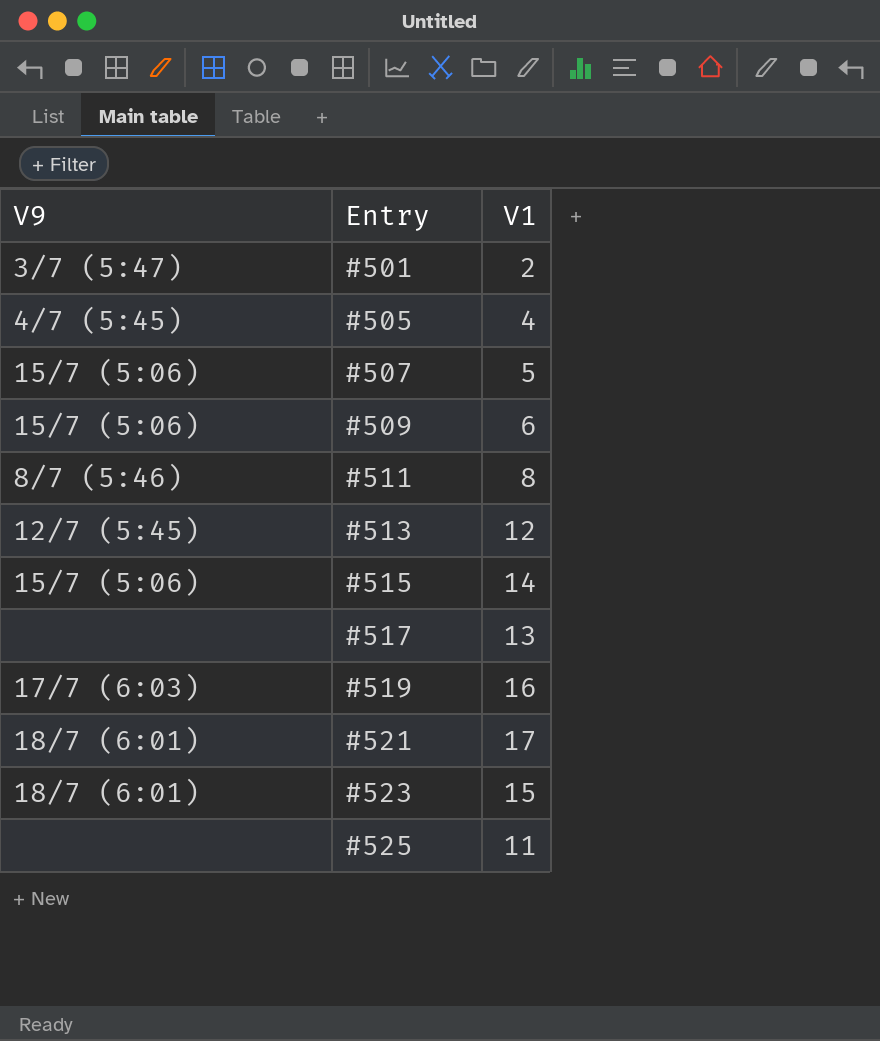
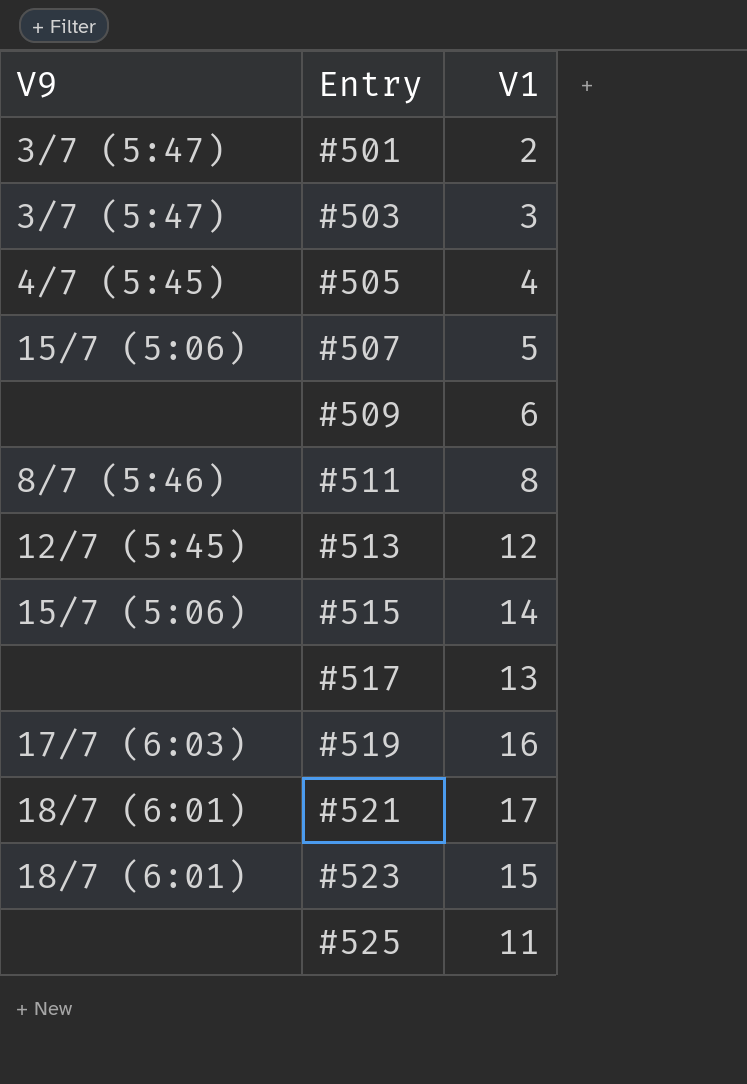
row #503: none -> 3/7 (5:47) | 3
#509 | V9: 15/7 (5:06) -> none

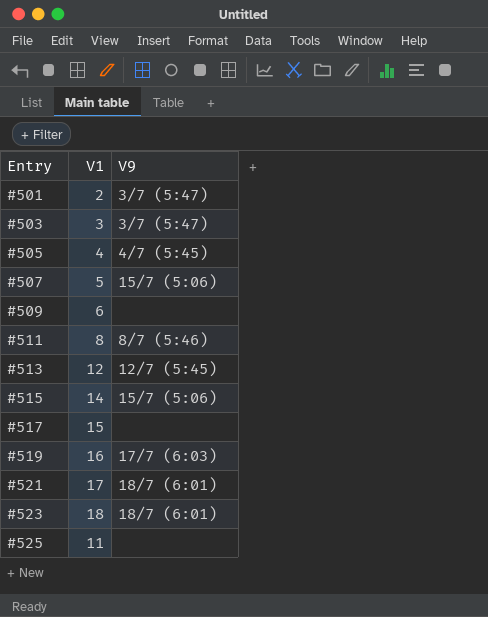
column V9 | position: 1 -> 3
#517 | V1: 13 -> 15
#523 | V1: 15 -> 18

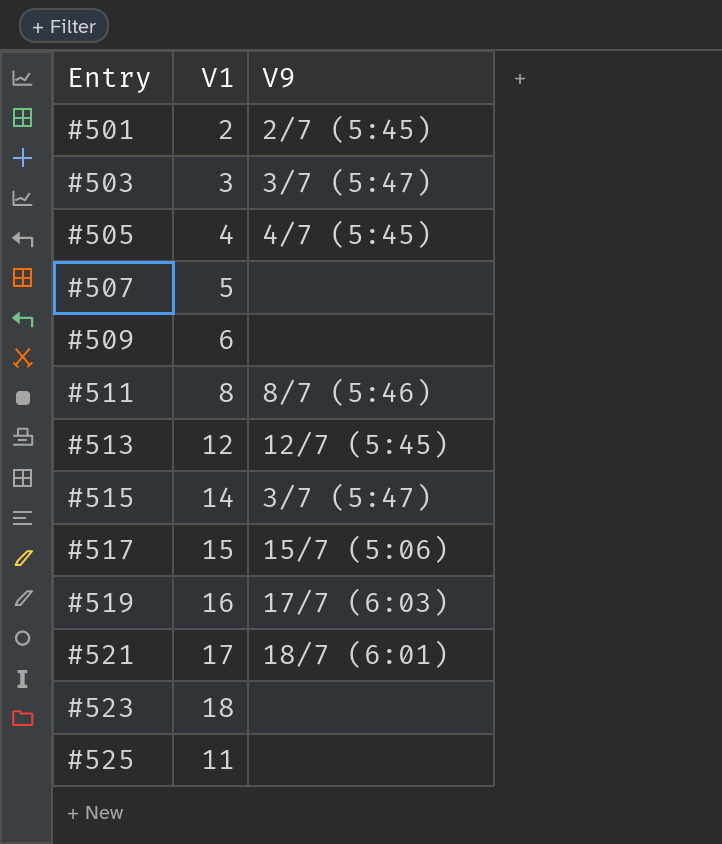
#501 | V9: 3/7 (5:47) -> 2/7 (5:45)
#507 | V9: 15/7 (5:06) -> none
#515 | V9: 15/7 (5:06) -> 3/7 (5:47)
#517 | V9: none -> 15/7 (5:06)
#523 | V9: 18/7 (6:01) -> none

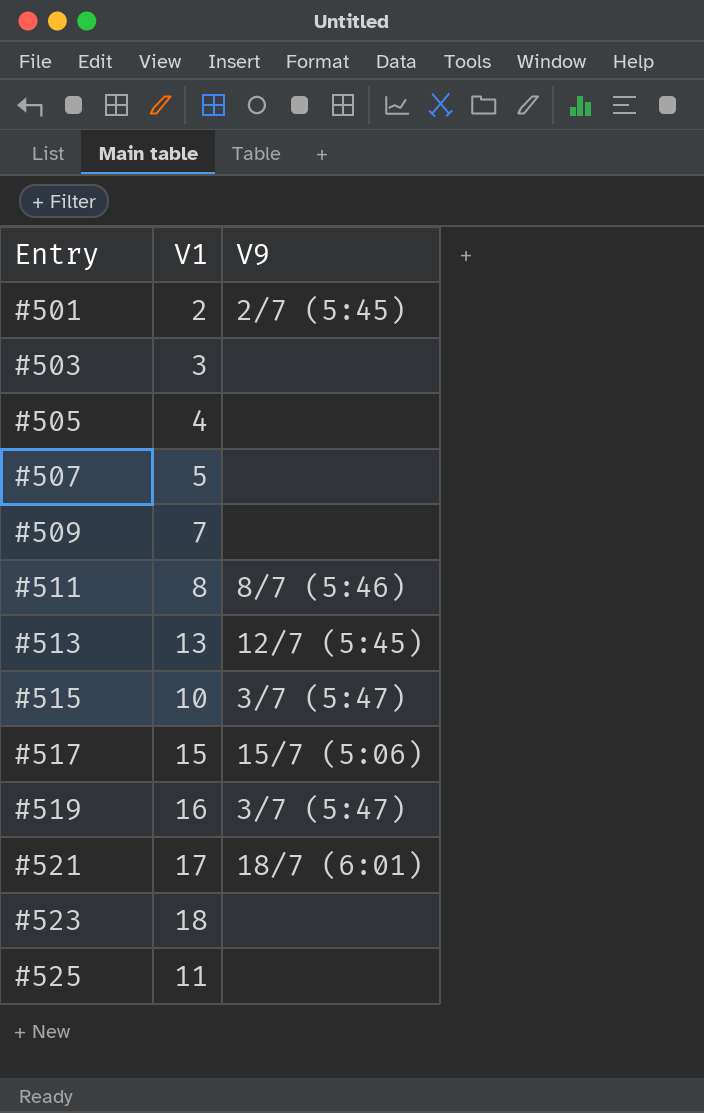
#503 | V9: 3/7 (5:47) -> none
#505 | V9: 4/7 (5:45) -> none
#509 | V1: 6 -> 7
#513 | V1: 12 -> 13
#515 | V1: 14 -> 10
#519 | V9: 17/7 (6:03) -> 3/7 (5:47)

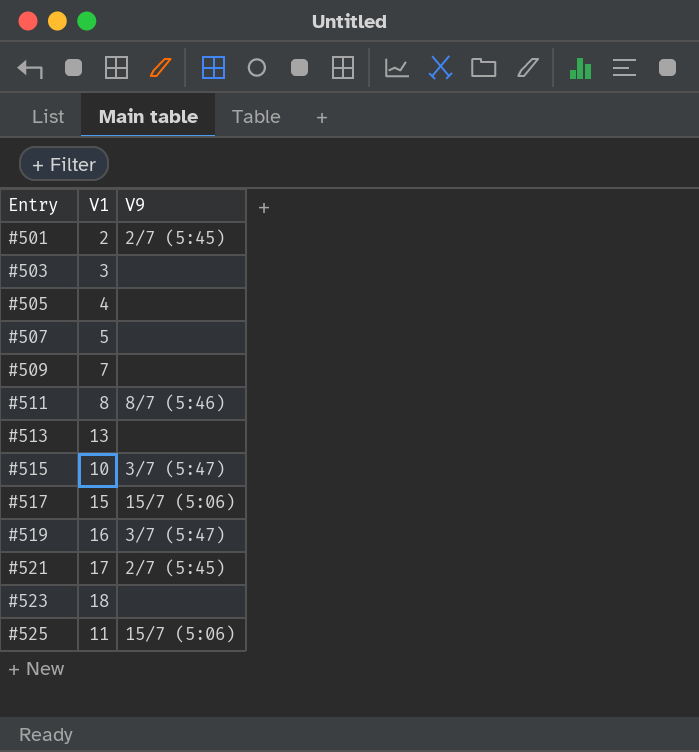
#513 | V9: 12/7 (5:45) -> none
#521 | V9: 18/7 (6:01) -> 2/7 (5:45)
#525 | V9: none -> 15/7 (5:06)

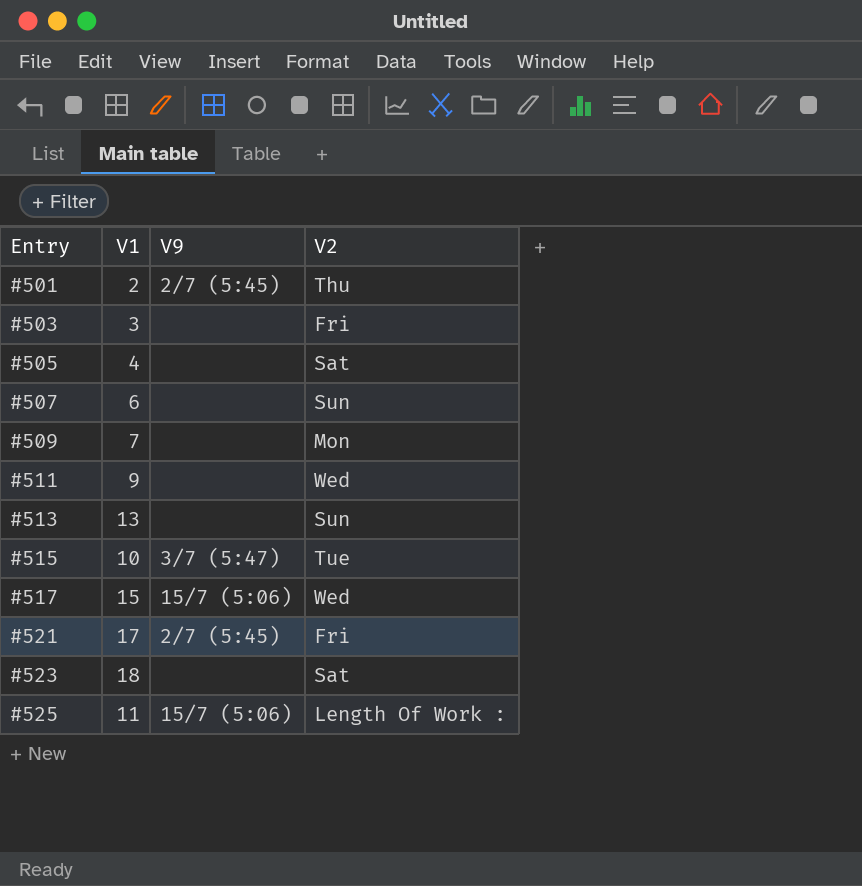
column V2 | position: none -> 4
row #519: 16 | 3/7 (5:47) -> none
#507 | V1: 5 -> 6
#511 | V1: 8 -> 9
#511 | V9: 8/7 (5:46) -> none

